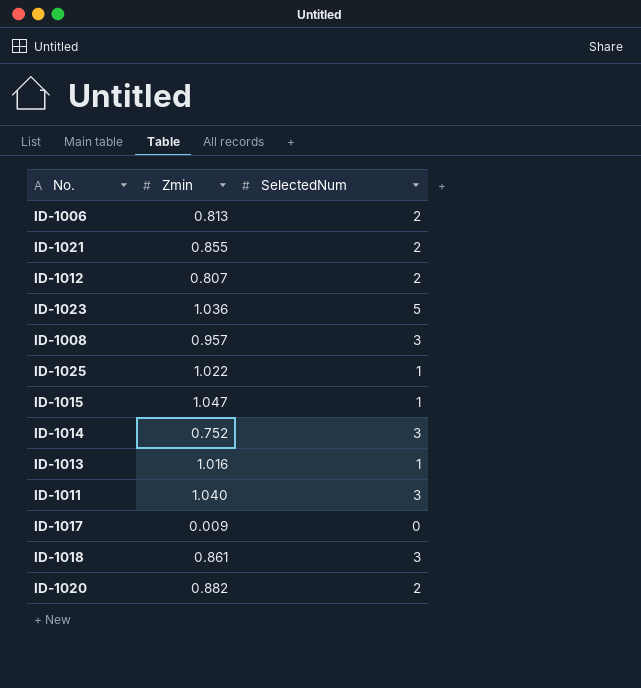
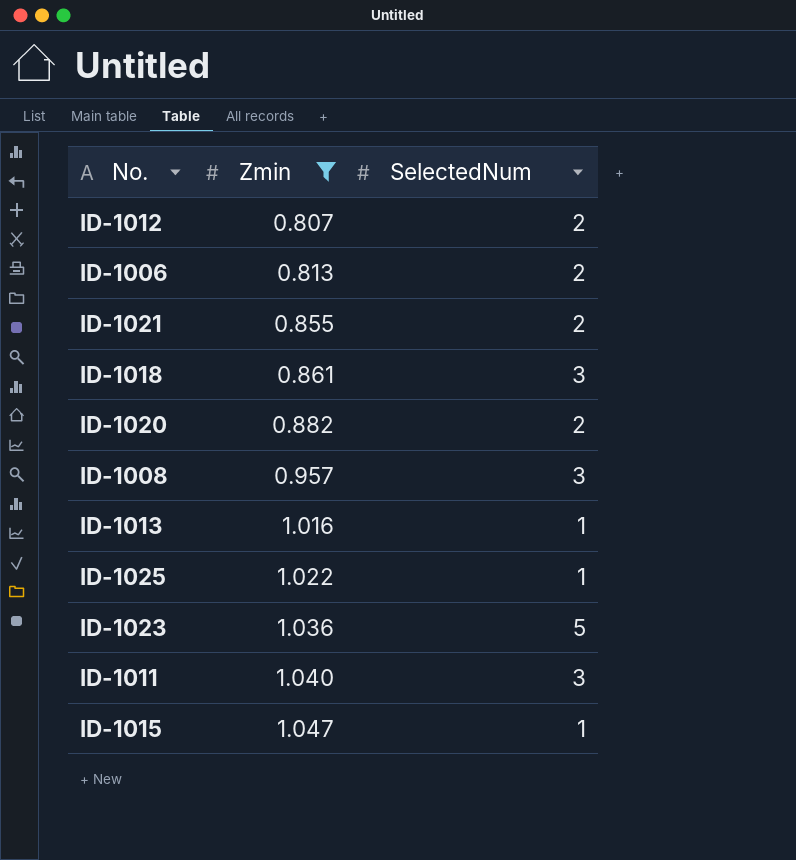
filter: none -> Zmin >= 0.807
row order: none -> Zmin ascending

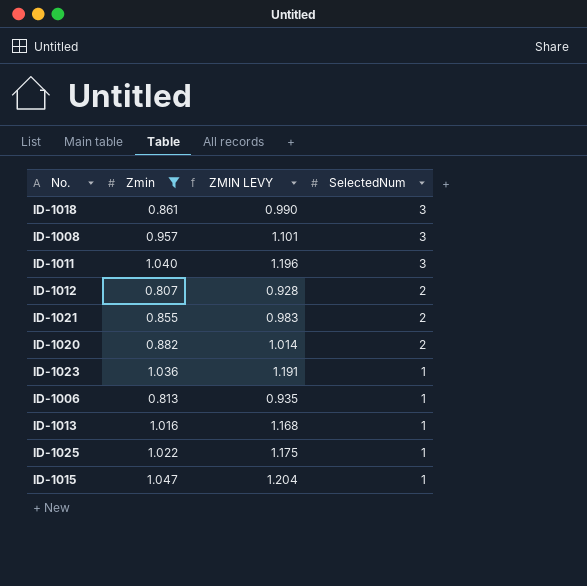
row order: Zmin ascending -> SelectedNum descending
column ZMIN LEVY | formula: none -> [Zmin] * 1.15
ID-1023 | SelectedNum: 5 -> 1
ID-1006 | SelectedNum: 2 -> 1

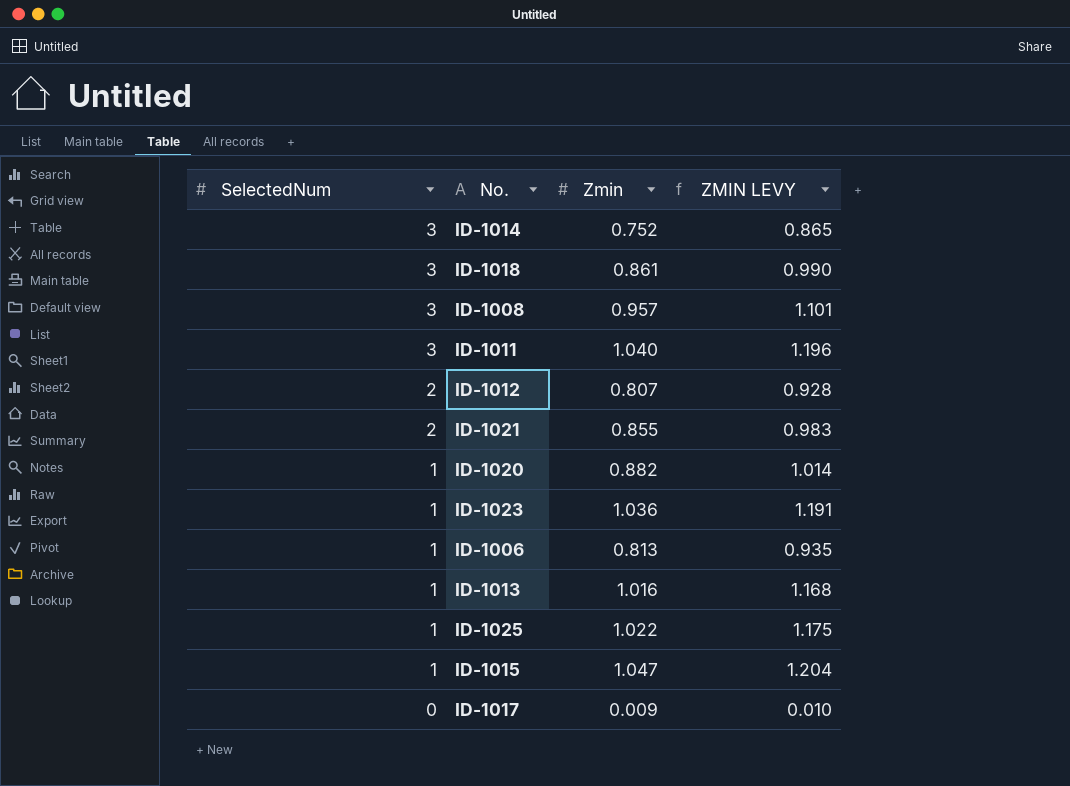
filter: Zmin >= 0.807 -> none
column SelectedNum | position: 4 -> 1
ID-1020 | SelectedNum: 2 -> 1

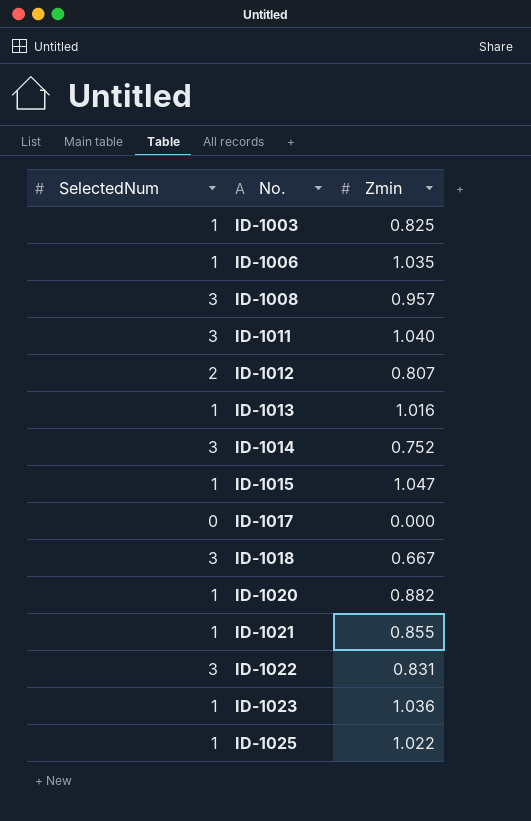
row order: SelectedNum descending -> No. ascending
column ZMIN LEVY | formula: [Zmin] * 1.15 -> none
row ID-1003: none -> 1 | 0.825
ID-1006 | Zmin: 0.813 -> 1.035
ID-1017 | Zmin: 0.009 -> 0.000
ID-1018 | Zmin: 0.861 -> 0.667
ID-1021 | SelectedNum: 2 -> 1
row ID-1022: none -> 3 | 0.831

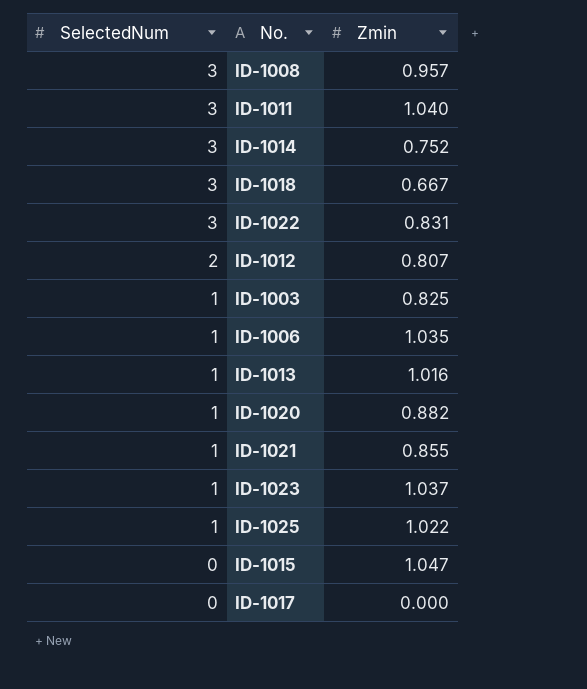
row order: No. ascending -> SelectedNum descending
ID-1023 | Zmin: 1.036 -> 1.037
ID-1015 | SelectedNum: 1 -> 0

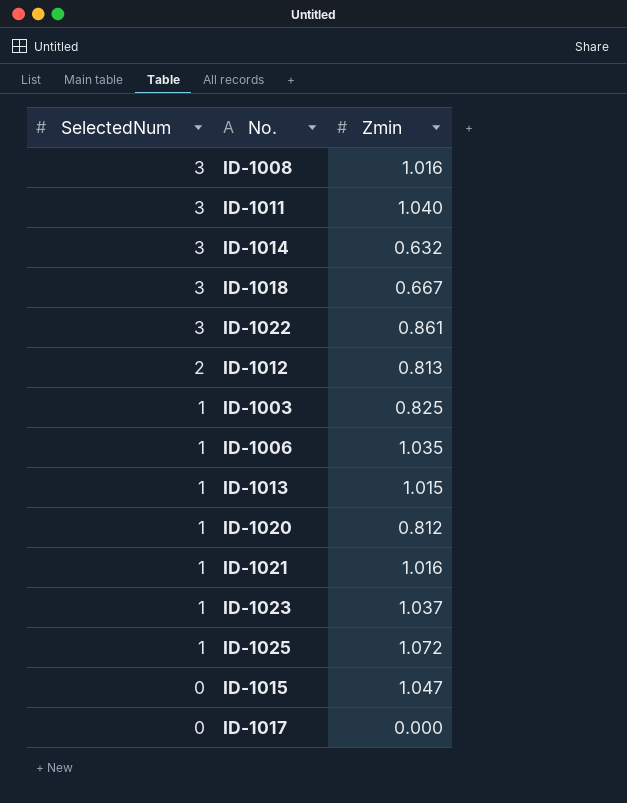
ID-1008 | Zmin: 0.957 -> 1.016
ID-1014 | Zmin: 0.752 -> 0.632
ID-1022 | Zmin: 0.831 -> 0.861
ID-1012 | Zmin: 0.807 -> 0.813
ID-1013 | Zmin: 1.016 -> 1.015
ID-1020 | Zmin: 0.882 -> 0.812
ID-1021 | Zmin: 0.855 -> 1.016
ID-1025 | Zmin: 1.022 -> 1.072

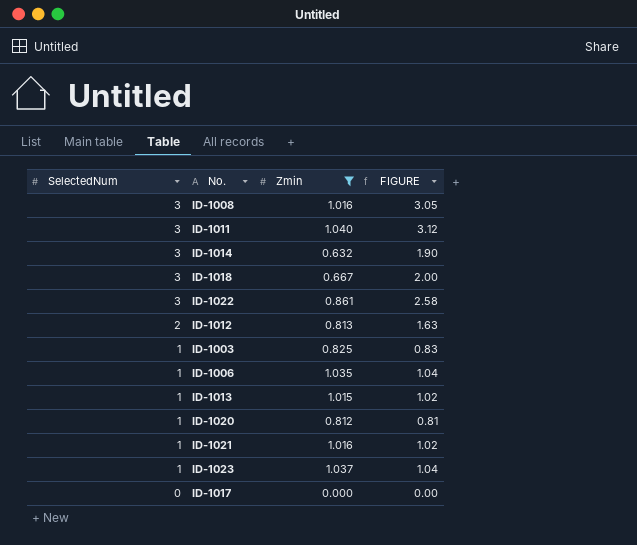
filter: none -> Zmin <= 1.040
column FIGURE | formula: none -> [SelectedNum] * [Zmin]

